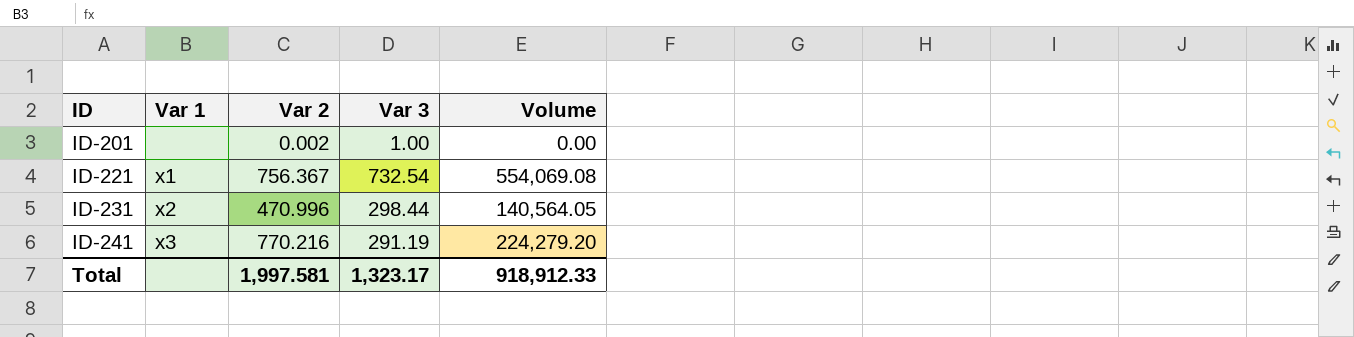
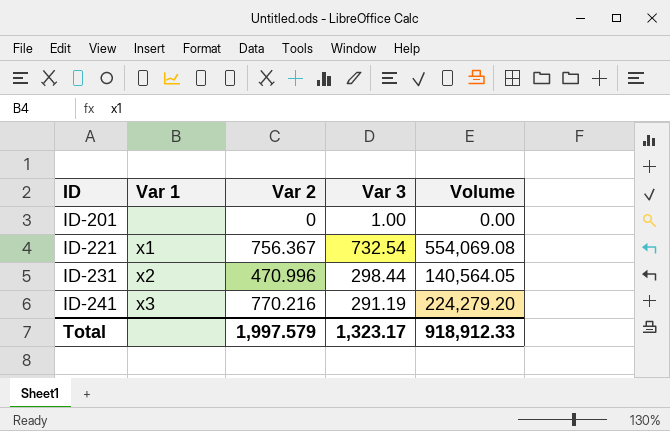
ID-201 | Var 2: 0.002 -> 0
Total | Var 2: 1,997.581 -> 1,997.579

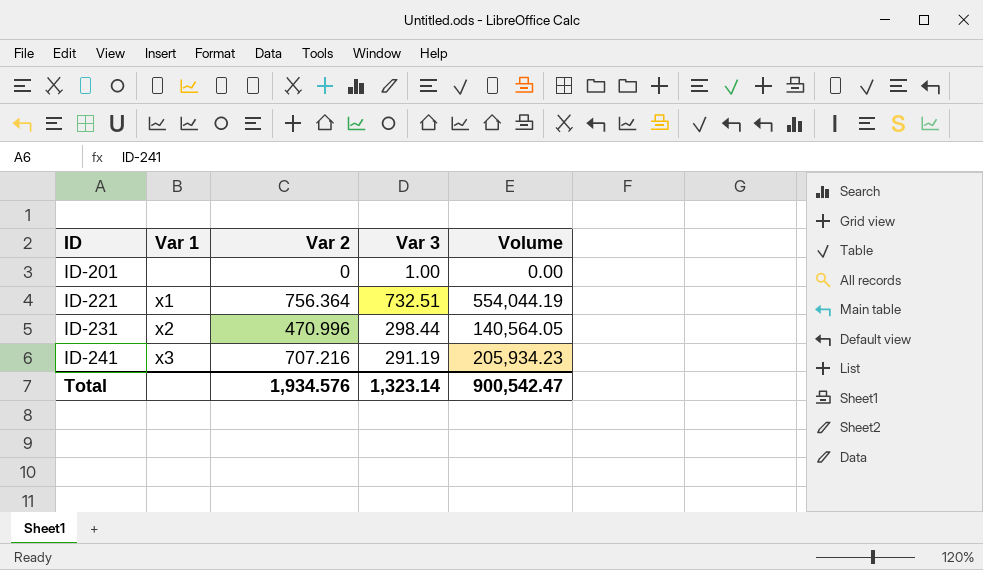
ID-221 | Var 2: 756.367 -> 756.364
ID-221 | Var 3: 732.54 -> 732.51
ID-221 | Volume: 554,069.08 -> 554,044.19
ID-241 | Var 2: 770.216 -> 707.216
ID-241 | Volume: 224,279.20 -> 205,934.23
Total | Var 2: 1,997.579 -> 1,934.576
Total | Var 3: 1,323.17 -> 1,323.14
Total | Volume: 918,912.33 -> 900,542.47

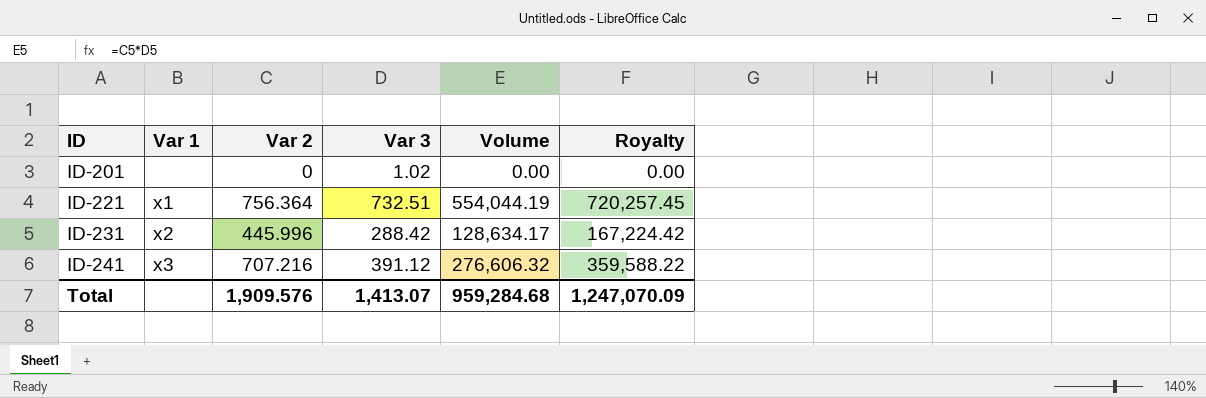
column Royalty | formula: none -> [Volume] * 1.3
ID-201 | Var 3: 1.00 -> 1.02
ID-231 | Var 2: 470.996 -> 445.996
ID-231 | Var 3: 298.44 -> 288.42
ID-231 | Volume: 140,564.05 -> 128,634.17
ID-241 | Var 3: 291.19 -> 391.12
ID-241 | Volume: 205,934.23 -> 276,606.32
Total | Var 2: 1,934.576 -> 1,909.576
Total | Var 3: 1,323.14 -> 1,413.07
Total | Volume: 900,542.47 -> 959,284.68

